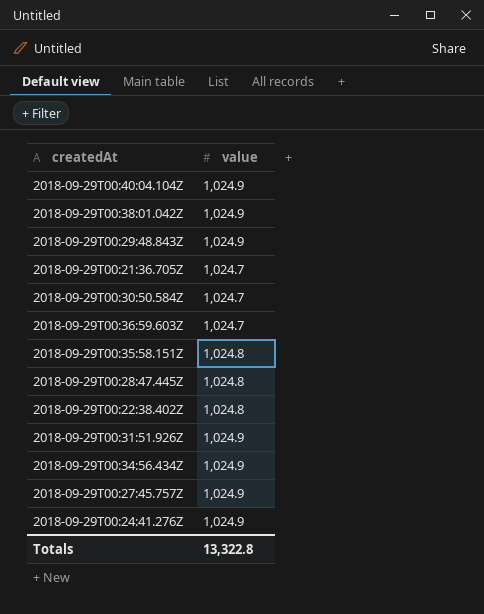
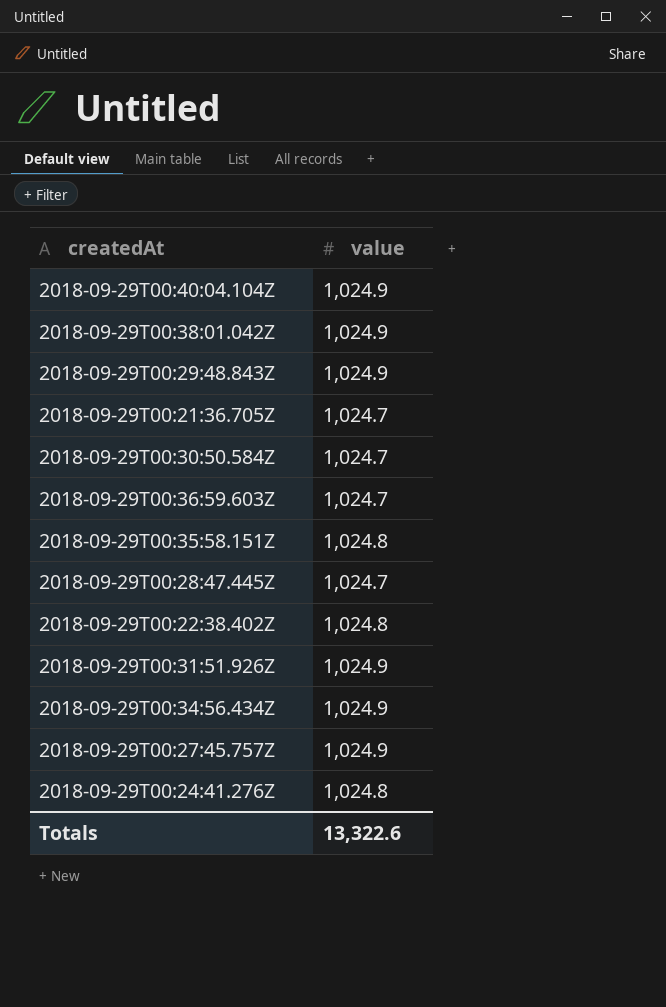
2018-09-29T00:28:47.445Z | value: 1,024.8 -> 1,024.7
2018-09-29T00:24:41.276Z | value: 1,024.9 -> 1,024.8
Totals | value: 13,322.8 -> 13,322.6

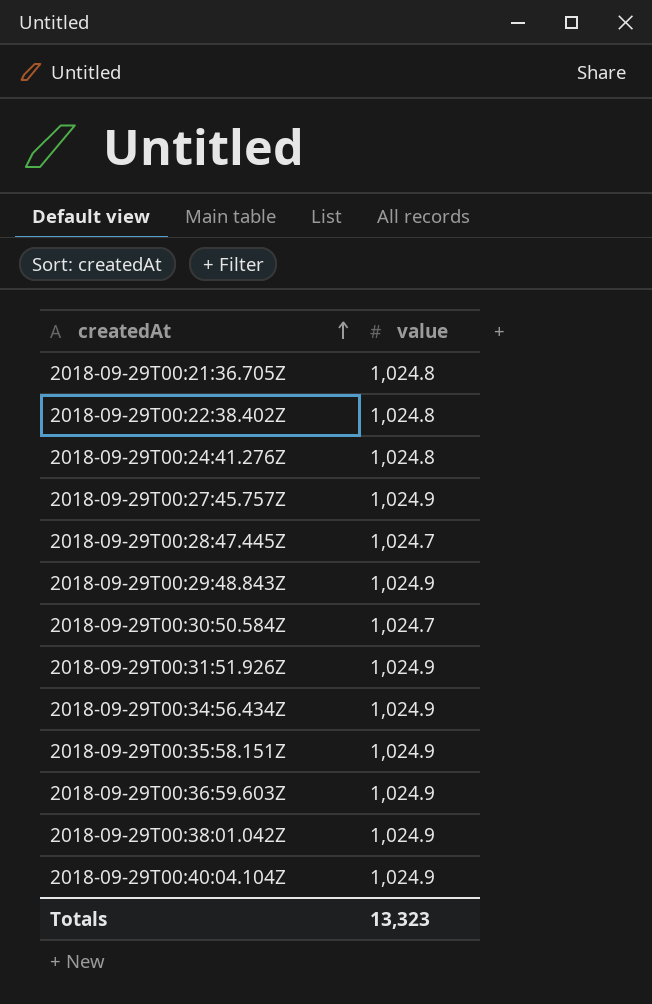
row order: none -> createdAt ascending
2018-09-29T00:21:36.705Z | value: 1,024.7 -> 1,024.8
2018-09-29T00:35:58.151Z | value: 1,024.8 -> 1,024.9
2018-09-29T00:36:59.603Z | value: 1,024.7 -> 1,024.9
Totals | value: 13,322.6 -> 13,323

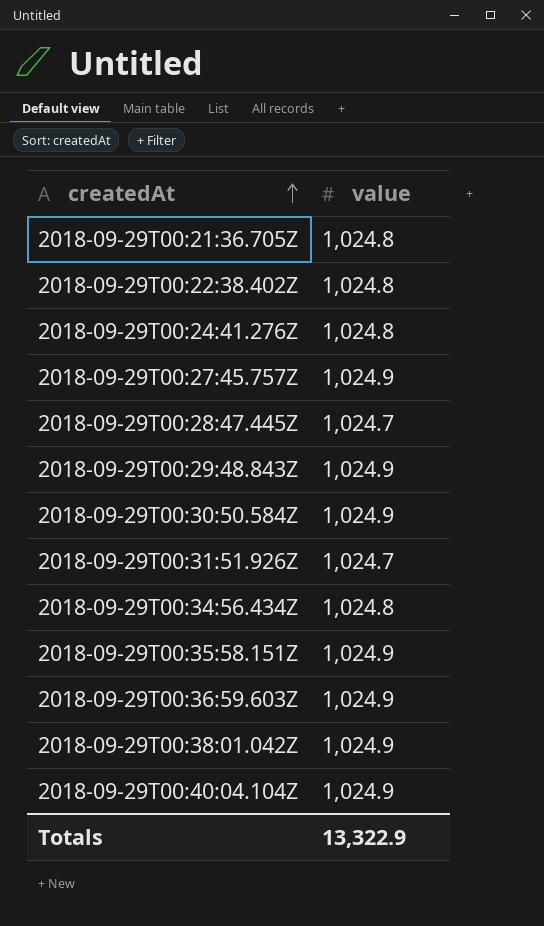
2018-09-29T00:30:50.584Z | value: 1,024.7 -> 1,024.9
2018-09-29T00:31:51.926Z | value: 1,024.9 -> 1,024.7
2018-09-29T00:34:56.434Z | value: 1,024.9 -> 1,024.8
Totals | value: 13,323 -> 13,322.9

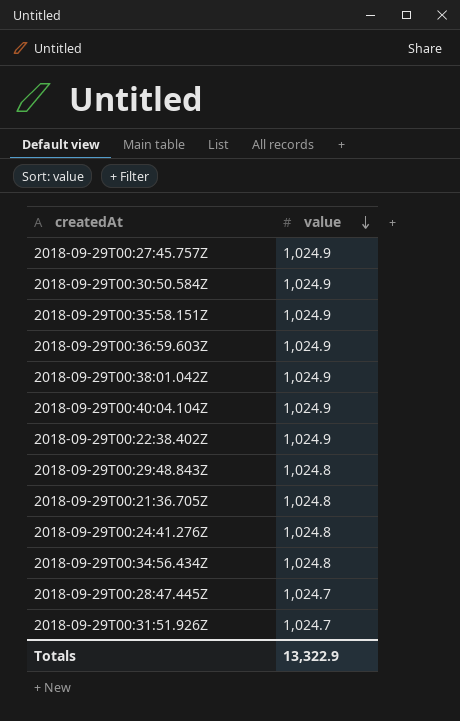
row order: createdAt ascending -> value descending
2018-09-29T00:22:38.402Z | value: 1,024.8 -> 1,024.9
2018-09-29T00:29:48.843Z | value: 1,024.9 -> 1,024.8

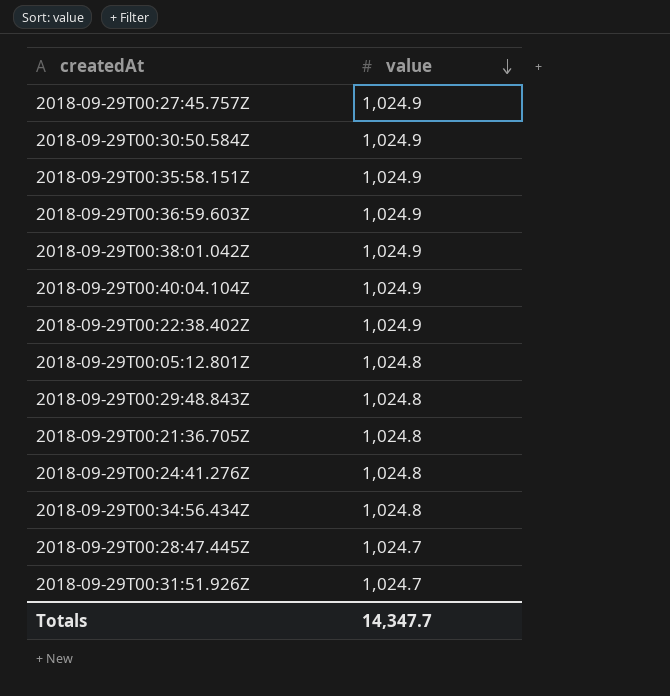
row 2018-09-29T00:05:12.801Z: none -> 1,024.8
Totals | value: 13,322.9 -> 14,347.7

